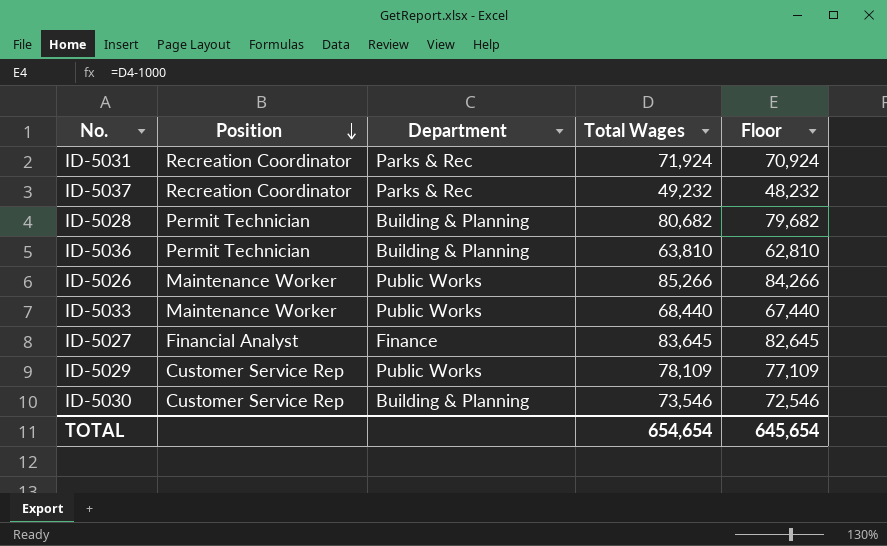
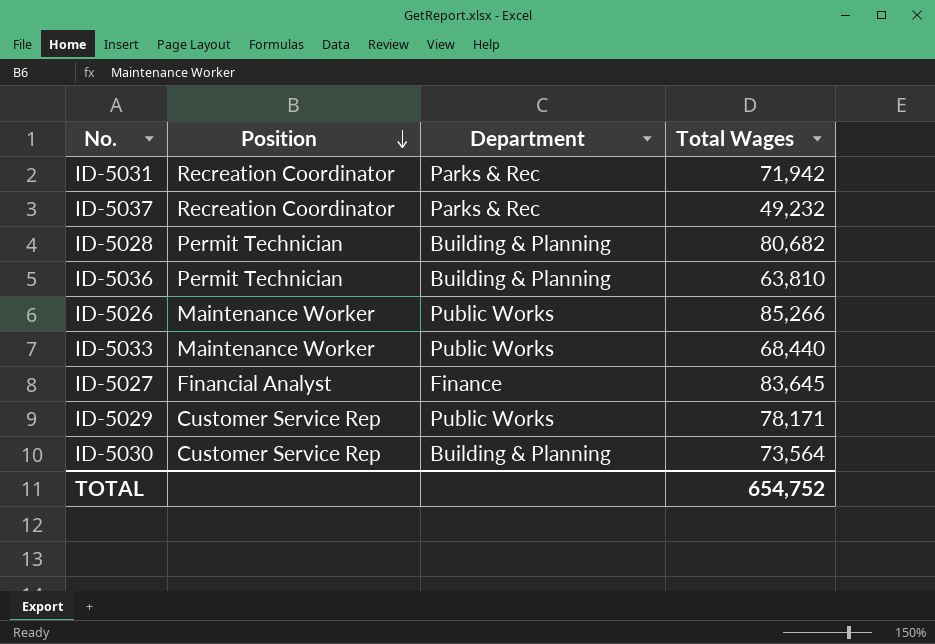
column Floor | formula: [Total Wages] - 1000 -> none
ID-5031 | Total Wages: 71,924 -> 71,942
ID-5029 | Total Wages: 78,109 -> 78,171
ID-5030 | Total Wages: 73,546 -> 73,564
TOTAL | Total Wages: 654,654 -> 654,752

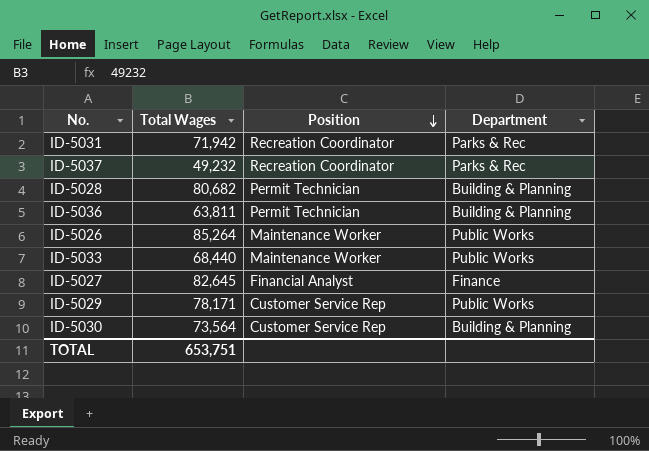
column Total Wages | position: 4 -> 2
ID-5036 | Total Wages: 63,810 -> 63,811
ID-5026 | Total Wages: 85,266 -> 85,264
ID-5027 | Total Wages: 83,645 -> 82,645
TOTAL | Total Wages: 654,752 -> 653,751

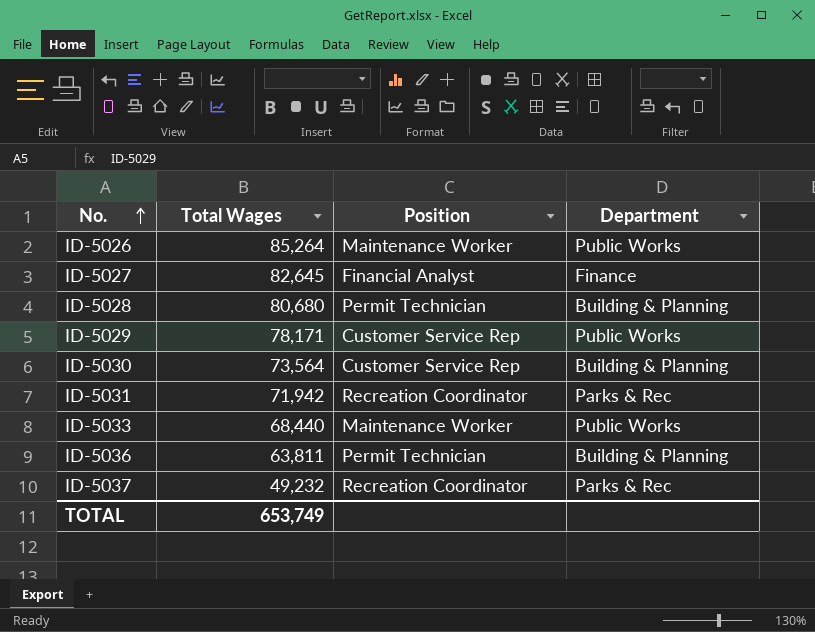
row order: Position descending -> No. ascending
ID-5028 | Total Wages: 80,682 -> 80,680
TOTAL | Total Wages: 653,751 -> 653,749

